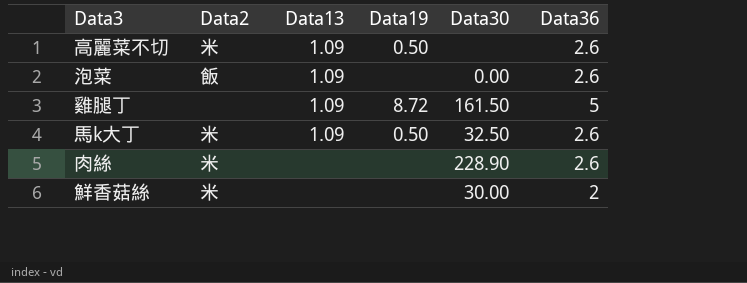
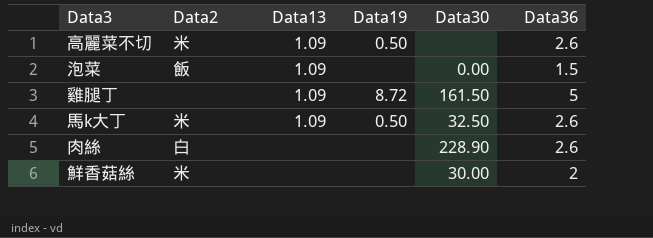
泡菜 | Data36: 2.6 -> 1.5
肉絲 | Data2: 米 -> 白

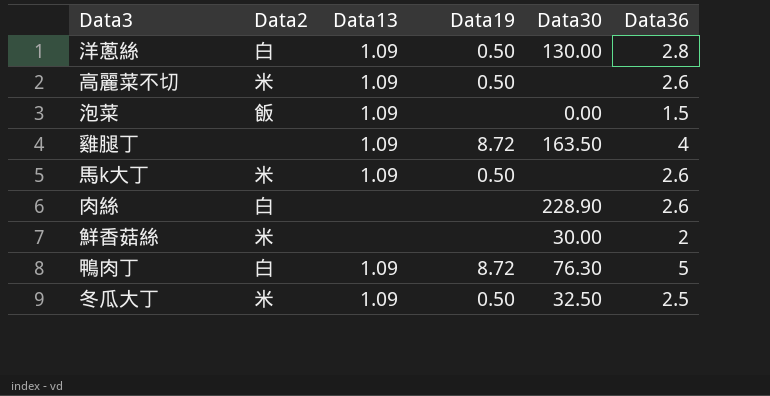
row 洋蔥絲: none -> 白 | 1.09 | 0.50 | 130.00 | 2.8
雞腿丁 | Data30: 161.50 -> 163.50
雞腿丁 | Data36: 5 -> 4
馬k大丁 | Data30: 32.50 -> none
row 鴨肉丁: none -> 白 | 1.09 | 8.72 | 76.30 | 5
row 冬瓜大丁: none -> 米 | 1.09 | 0.50 | 32.50 | 2.5

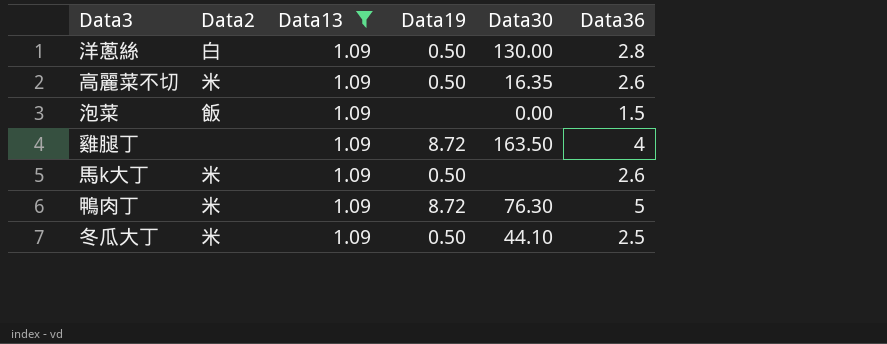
filter: none -> Data13 = 1.09
高麗菜不切 | Data30: none -> 16.35
鴨肉丁 | Data2: 白 -> 米
冬瓜大丁 | Data30: 32.50 -> 44.10

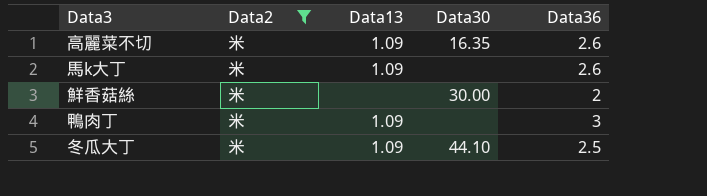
filter: Data13 = 1.09 -> Data2 = 米
column Data19 | position: 4 -> none
鴨肉丁 | Data30: 76.30 -> none
鴨肉丁 | Data36: 5 -> 3

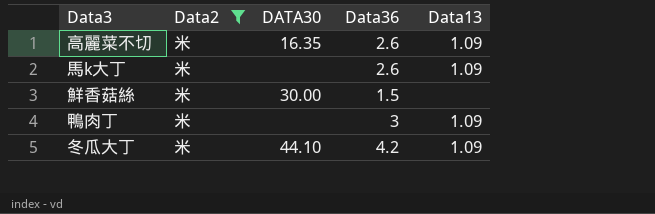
column name: Data30 -> DATA30
column Data13 | position: 3 -> 5
鮮香菇絲 | Data36: 2 -> 1.5
冬瓜大丁 | Data36: 2.5 -> 4.2

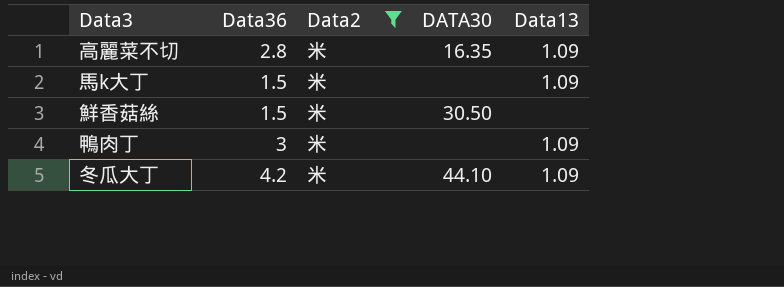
column Data36 | position: 4 -> 2
高麗菜不切 | Data36: 2.6 -> 2.8
馬k大丁 | Data36: 2.6 -> 1.5
鮮香菇絲 | DATA30: 30.00 -> 30.50

